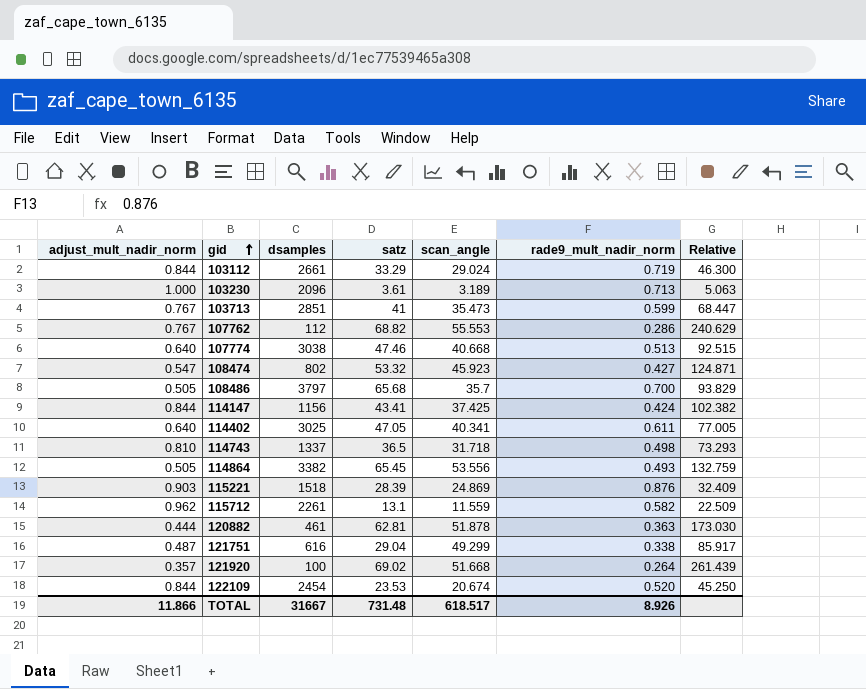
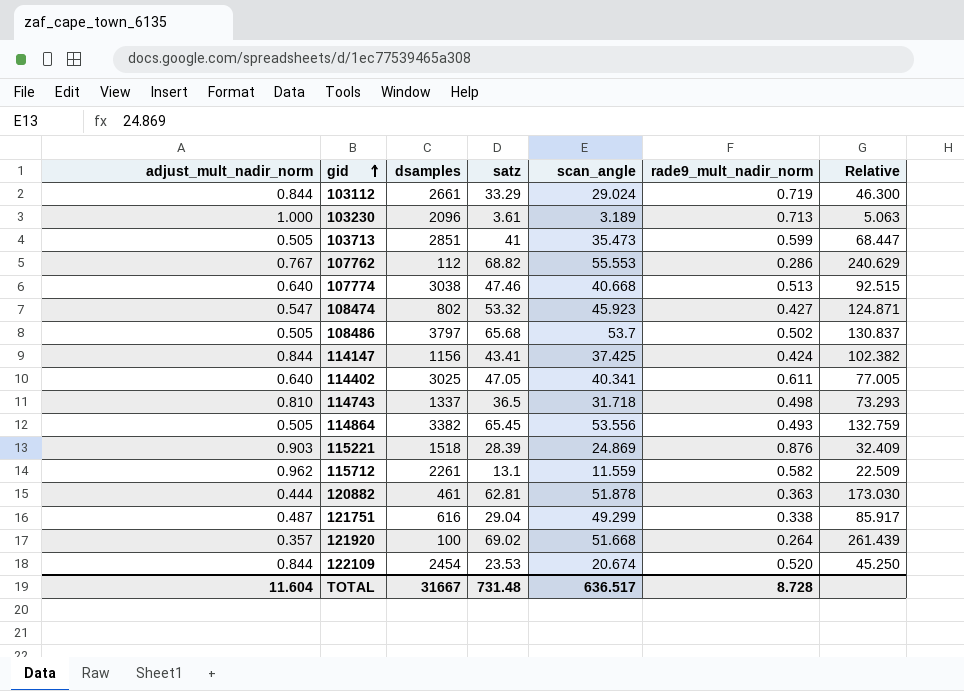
103713 | adjust_mult_nadir_norm: 0.767 -> 0.505
108486 | scan_angle: 35.7 -> 53.7
108486 | rade9_mult_nadir_norm: 0.700 -> 0.502
108486 | Relative: 93.829 -> 130.837
TOTAL | adjust_mult_nadir_norm: 11.866 -> 11.604
TOTAL | scan_angle: 618.517 -> 636.517
TOTAL | rade9_mult_nadir_norm: 8.926 -> 8.728

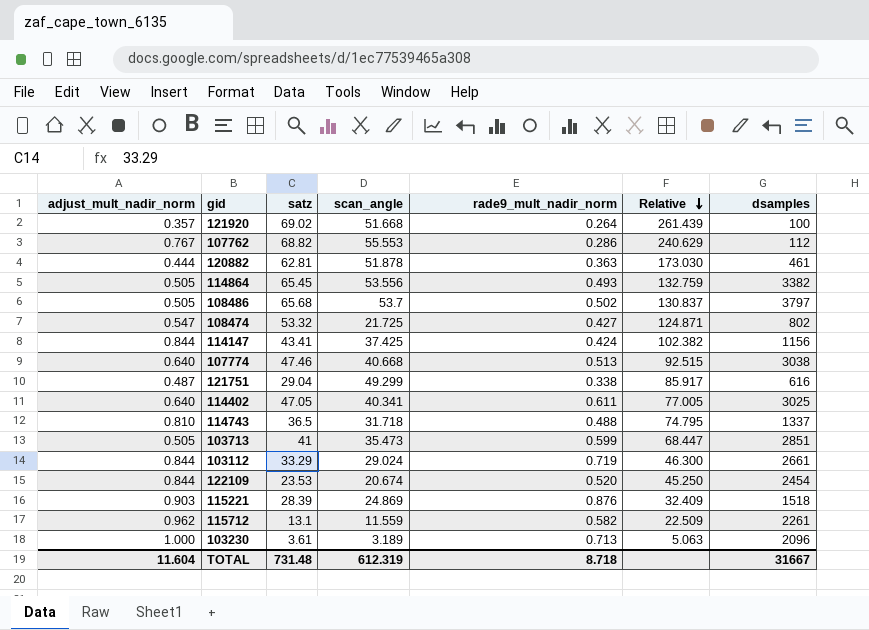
row order: gid ascending -> Relative descending
column dsamples | position: 3 -> 7
108474 | scan_angle: 45.923 -> 21.725
114743 | rade9_mult_nadir_norm: 0.498 -> 0.488
114743 | Relative: 73.293 -> 74.795
TOTAL | scan_angle: 636.517 -> 612.319
TOTAL | rade9_mult_nadir_norm: 8.728 -> 8.718

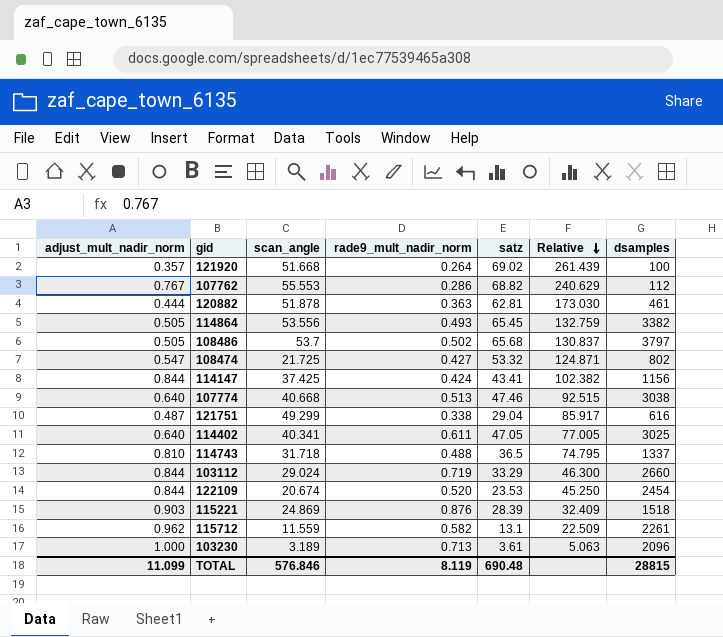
column satz | position: 3 -> 5
row 103713: 0.505 | 41 | 35.473 | 0.599 | 68.447 | 2851 -> none
103112 | dsamples: 2661 -> 2660
TOTAL | adjust_mult_nadir_norm: 11.604 -> 11.099
TOTAL | scan_angle: 612.319 -> 576.846
TOTAL | rade9_mult_nadir_norm: 8.718 -> 8.119
TOTAL | satz: 731.48 -> 690.48
TOTAL | dsamples: 31667 -> 28815

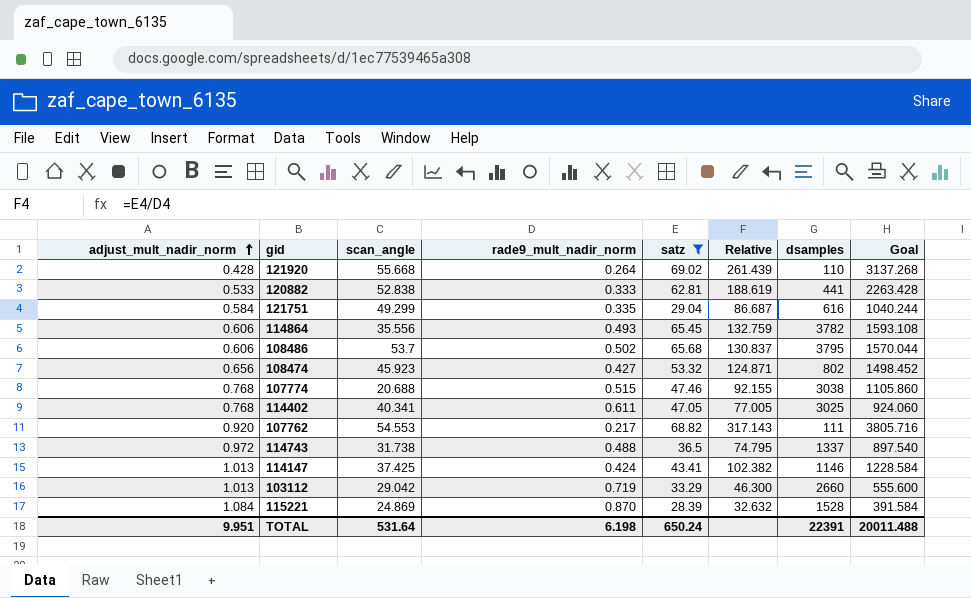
filter: none -> satz >= 28.39
row order: Relative descending -> adjust_mult_nadir_norm ascending
column Goal | formula: none -> [Relative] * 12
121920 | adjust_mult_nadir_norm: 0.357 -> 0.428
121920 | scan_angle: 51.668 -> 55.668
121920 | dsamples: 100 -> 110
120882 | adjust_mult_nadir_norm: 0.444 -> 0.533
120882 | scan_angle: 51.878 -> 52.838
120882 | rade9_mult_nadir_norm: 0.363 -> 0.333
120882 | Relative: 173.030 -> 188.619
120882 | dsamples: 461 -> 441
121751 | adjust_mult_nadir_norm: 0.487 -> 0.584
121751 | rade9_mult_nadir_norm: 0.338 -> 0.335
121751 | Relative: 85.917 -> 86.687
114864 | adjust_mult_nadir_norm: 0.505 -> 0.606
114864 | scan_angle: 53.556 -> 35.556
114864 | dsamples: 3382 -> 3782
108486 | adjust_mult_nadir_norm: 0.505 -> 0.606
108486 | dsamples: 3797 -> 3795
108474 | adjust_mult_nadir_norm: 0.547 -> 0.656
108474 | scan_angle: 21.725 -> 45.923
107774 | adjust_mult_nadir_norm: 0.640 -> 0.768
107774 | scan_angle: 40.668 -> 20.688
107774 | rade9_mult_nadir_norm: 0.513 -> 0.515
107774 | Relative: 92.515 -> 92.155
114402 | adjust_mult_nadir_norm: 0.640 -> 0.768
107762 | adjust_mult_nadir_norm: 0.767 -> 0.920
107762 | scan_angle: 55.553 -> 54.553
107762 | rade9_mult_nadir_norm: 0.286 -> 0.217
107762 | Relative: 240.629 -> 317.143
107762 | dsamples: 112 -> 111
114743 | adjust_mult_nadir_norm: 0.810 -> 0.972
114743 | scan_angle: 31.718 -> 31.738
114147 | adjust_mult_nadir_norm: 0.844 -> 1.013
114147 | dsamples: 1156 -> 1146
103112 | adjust_mult_nadir_norm: 0.844 -> 1.013
103112 | scan_angle: 29.024 -> 29.042
115221 | adjust_mult_nadir_norm: 0.903 -> 1.084
115221 | rade9_mult_nadir_norm: 0.876 -> 0.870
115221 | Relative: 32.409 -> 32.632
115221 | dsamples: 1518 -> 1528
TOTAL | adjust_mult_nadir_norm: 11.099 -> 9.951
TOTAL | scan_angle: 576.846 -> 531.64
TOTAL | rade9_mult_nadir_norm: 8.119 -> 6.198
TOTAL | satz: 690.48 -> 650.24
TOTAL | dsamples: 28815 -> 22391

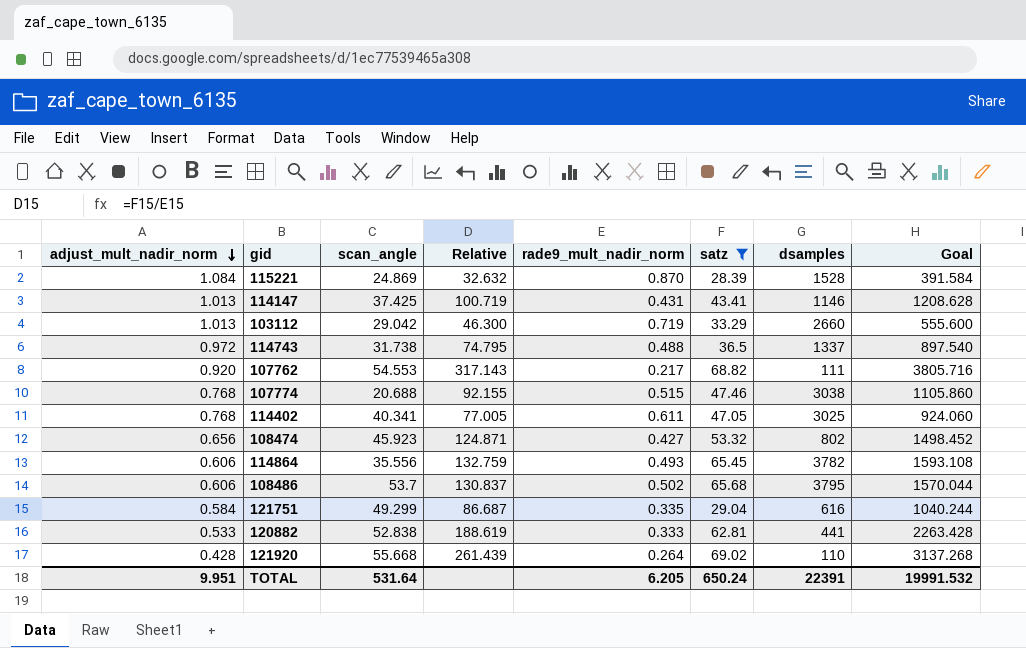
row order: adjust_mult_nadir_norm ascending -> adjust_mult_nadir_norm descending
column Relative | position: 6 -> 4
114147 | Relative: 102.382 -> 100.719
114147 | rade9_mult_nadir_norm: 0.424 -> 0.431
114147 | Goal: 1228.584 -> 1208.628
TOTAL | rade9_mult_nadir_norm: 6.198 -> 6.205
TOTAL | Goal: 20011.488 -> 19991.532

